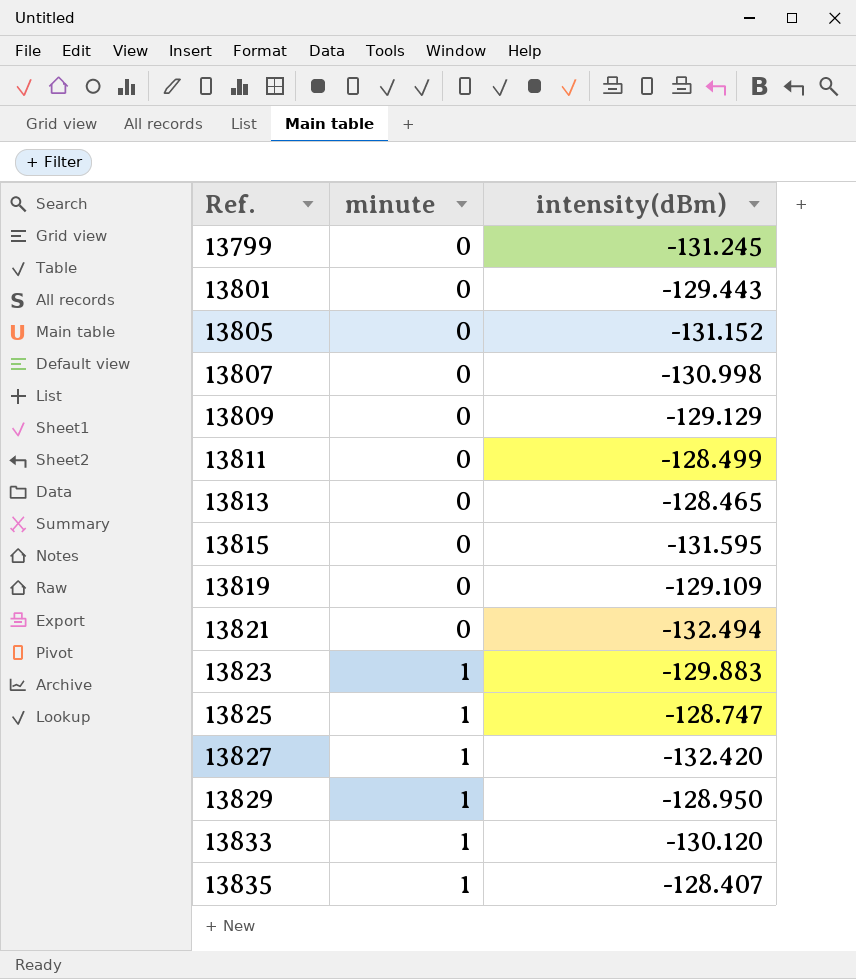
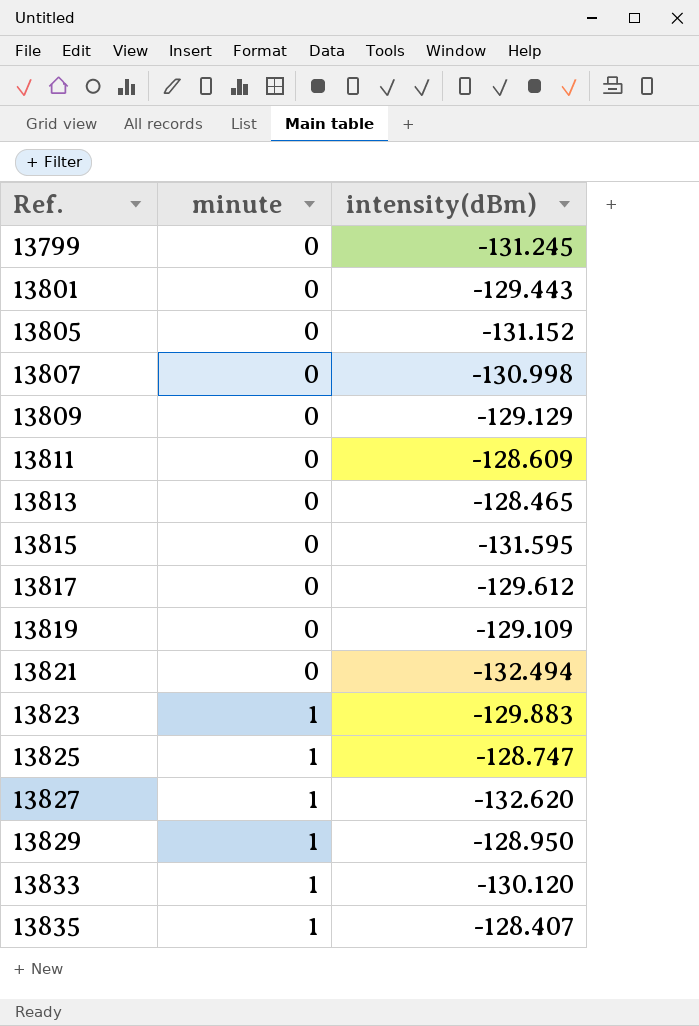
13811 | intensity(dBm): -128.499 -> -128.609
row 13817: none -> 0 | -129.612
13827 | intensity(dBm): -132.420 -> -132.620

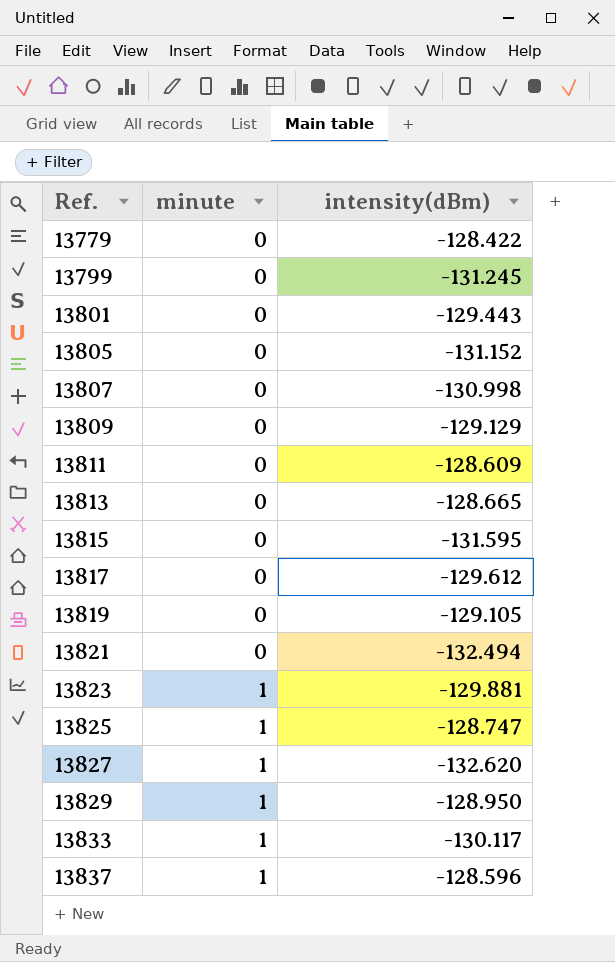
row 13835: 1 | -128.407 -> none
row 13779: none -> 0 | -128.422
13813 | intensity(dBm): -128.465 -> -128.665
13819 | intensity(dBm): -129.109 -> -129.105
13823 | intensity(dBm): -129.883 -> -129.881
13833 | intensity(dBm): -130.120 -> -130.117
row 13837: none -> 1 | -128.596

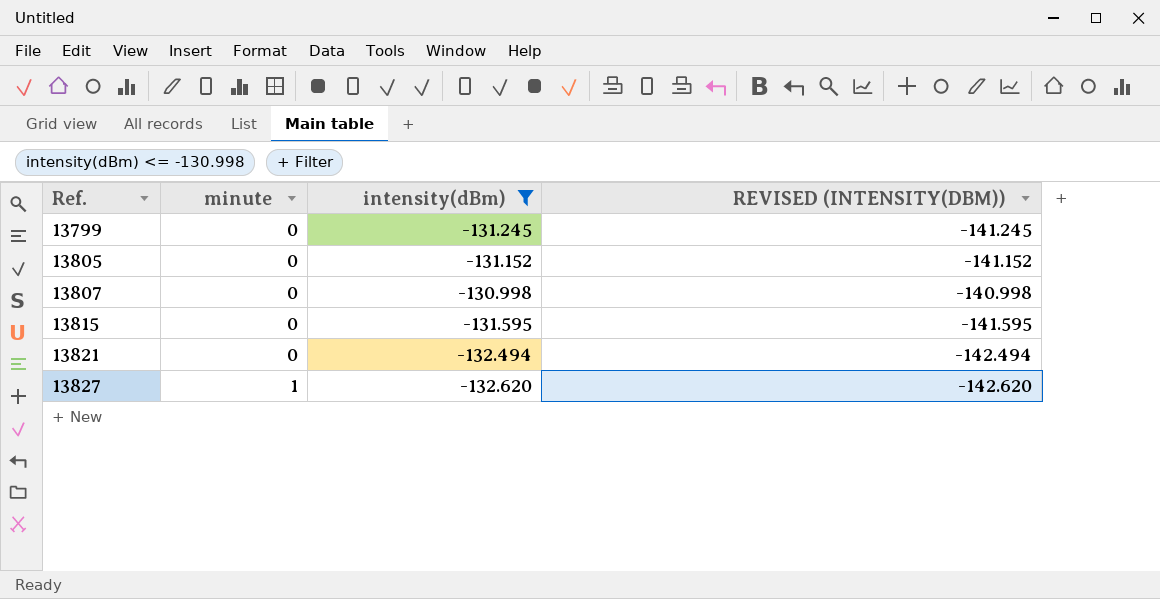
filter: none -> intensity(dBm) <= -130.998
column REVISED (INTENSITY(DBM)) | formula: none -> [intensity(dBm)] - 10

